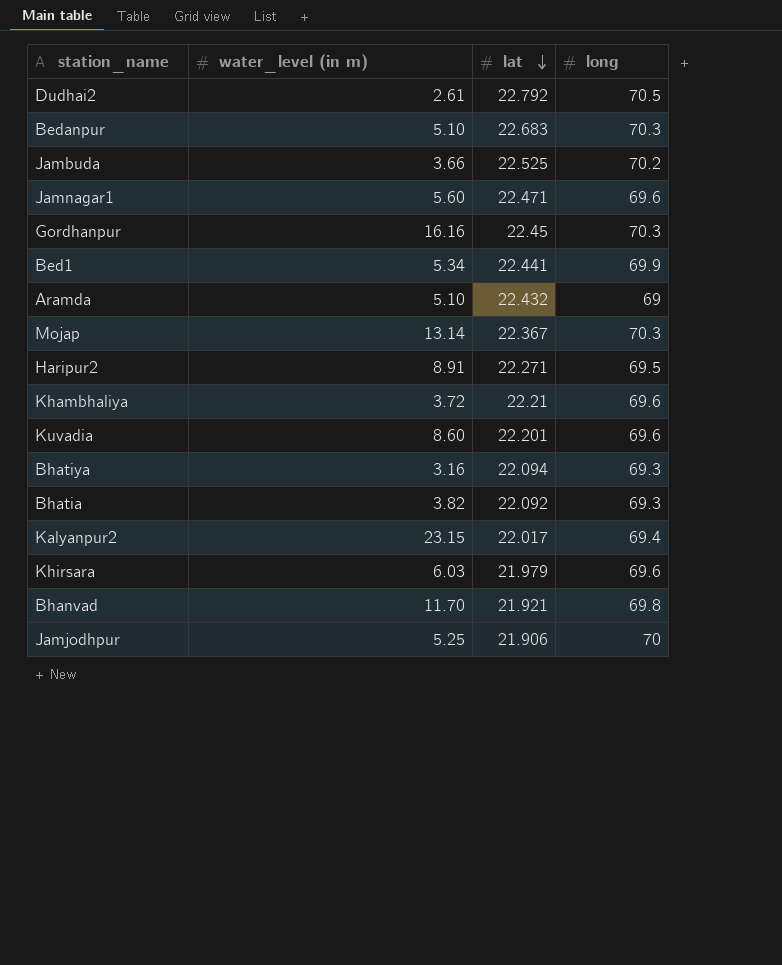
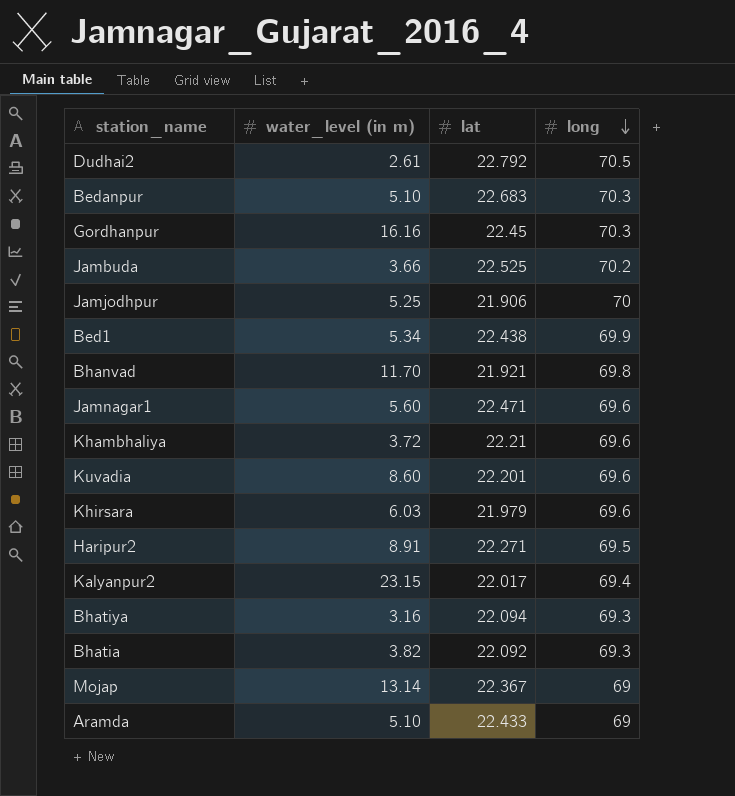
row order: lat descending -> long descending
Bed1 | lat: 22.441 -> 22.438
Mojap | long: 70.3 -> 69
Aramda | lat: 22.432 -> 22.433

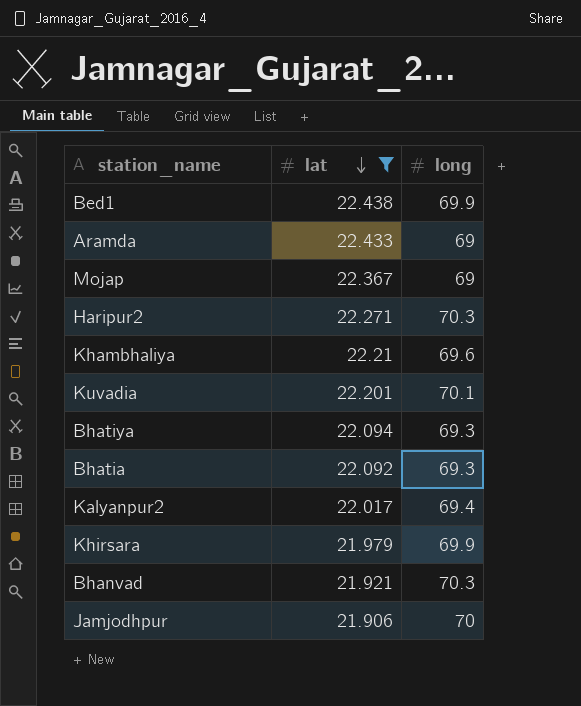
filter: none -> lat <= 22.438
row order: long descending -> lat descending
column water_level (in m) | position: 2 -> none
Haripur2 | long: 69.5 -> 70.3
Kuvadia | long: 69.6 -> 70.1
Khirsara | long: 69.6 -> 69.9
Bhanvad | long: 69.8 -> 70.3

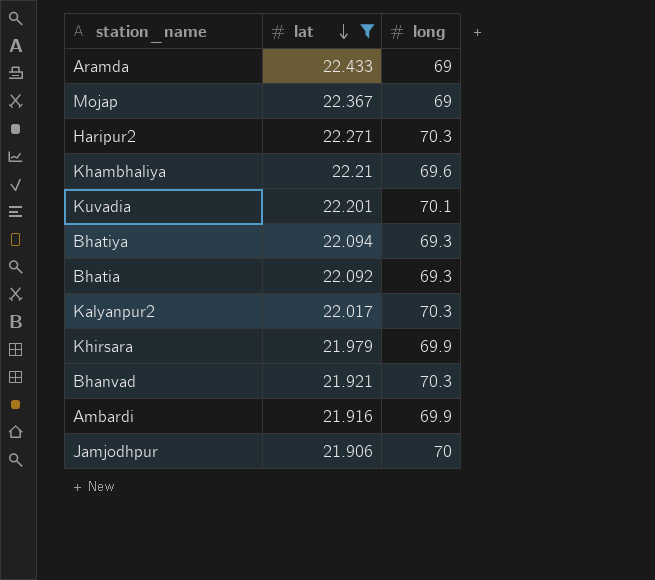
row Bed1: 22.438 | 69.9 -> none
Kalyanpur2 | long: 69.4 -> 70.3
row Ambardi: none -> 21.916 | 69.9

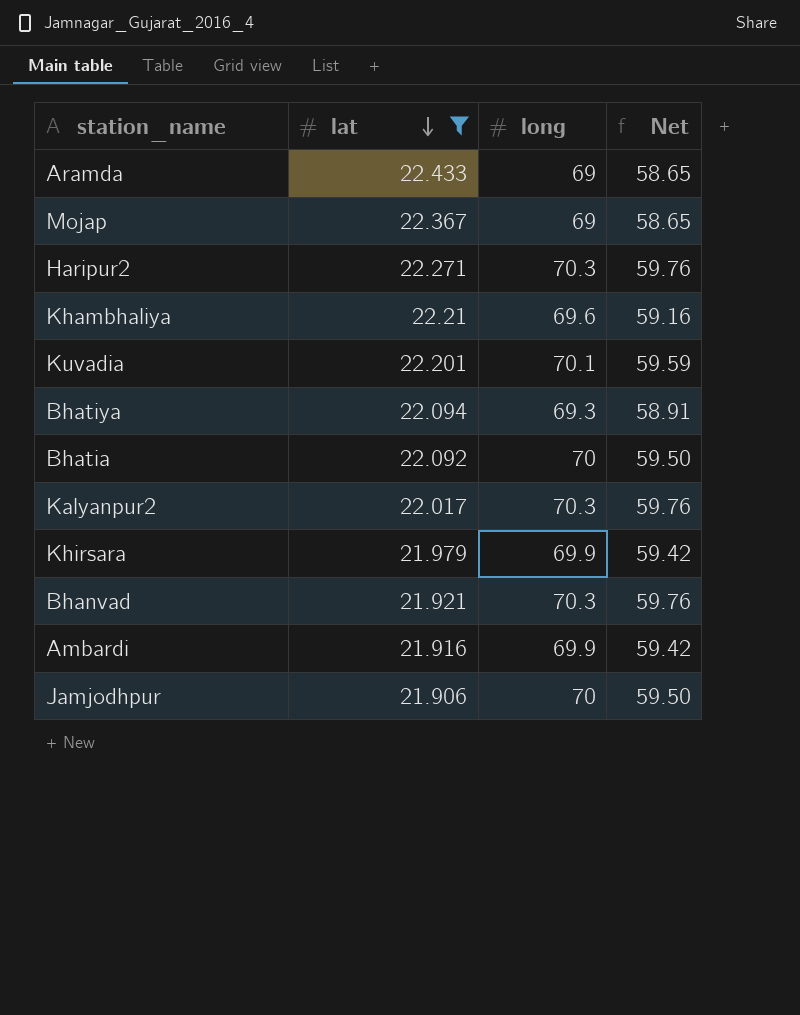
column Net | formula: none -> [long] * 0.85
Bhatia | long: 69.3 -> 70

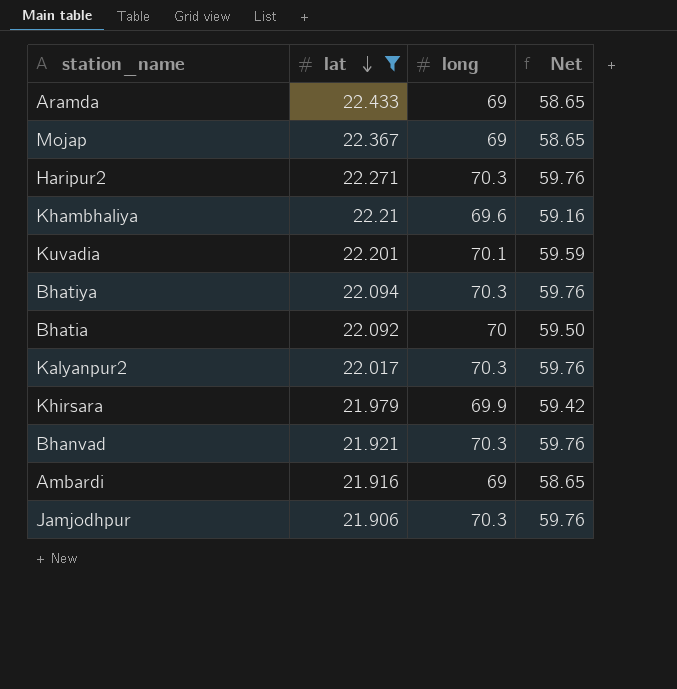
Bhatiya | long: 69.3 -> 70.3
Bhatiya | Net: 58.91 -> 59.76
Ambardi | long: 69.9 -> 69
Ambardi | Net: 59.42 -> 58.65
Jamjodhpur | long: 70 -> 70.3
Jamjodhpur | Net: 59.50 -> 59.76

